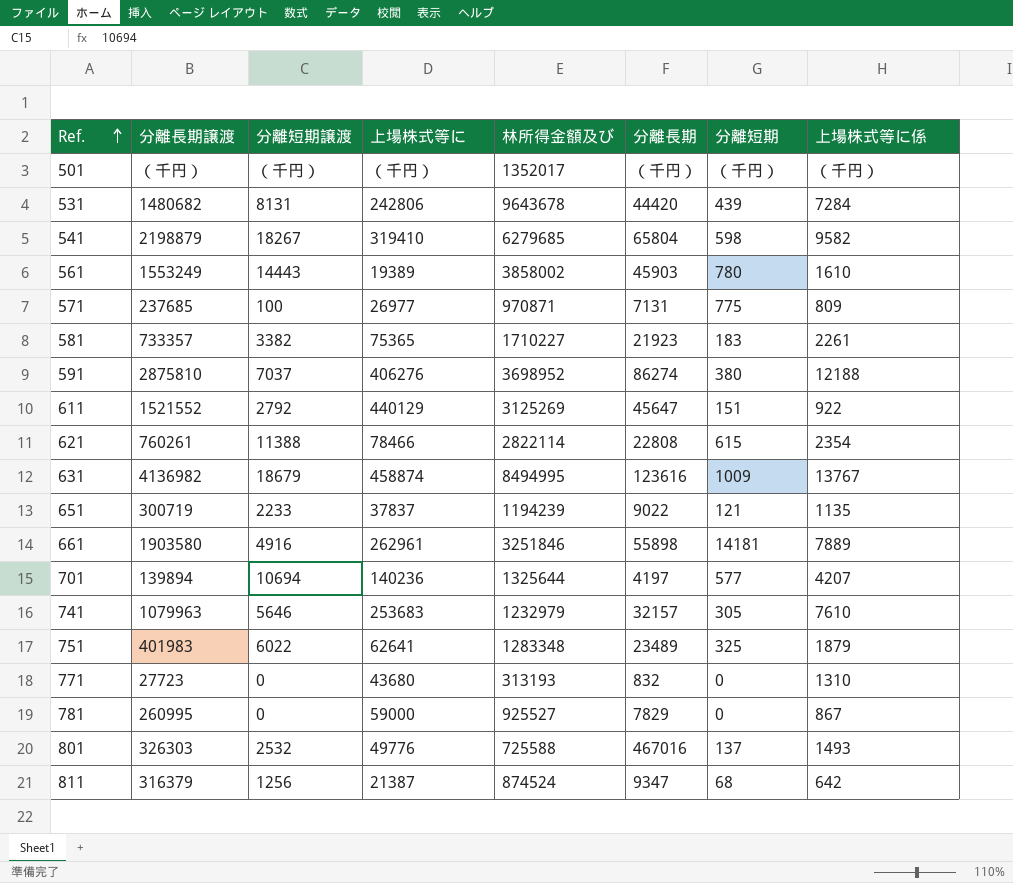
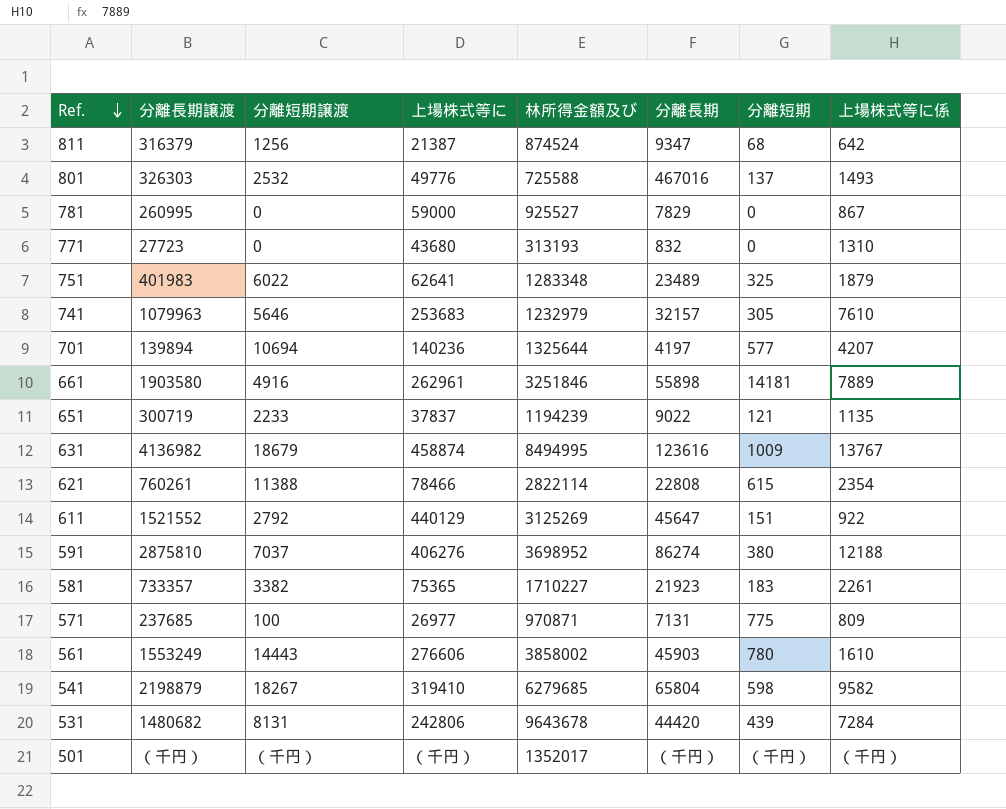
row order: Ref. ascending -> Ref. descending
561 | 上場株式等に: 19389 -> 276606

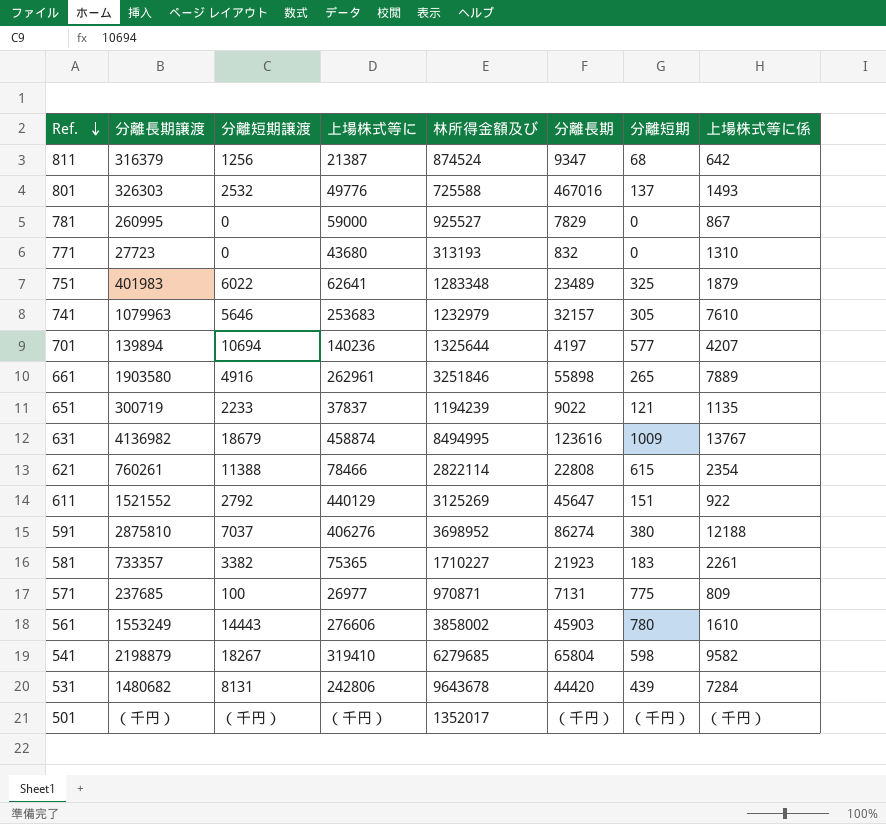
661 | 分離短期: 14181 -> 265

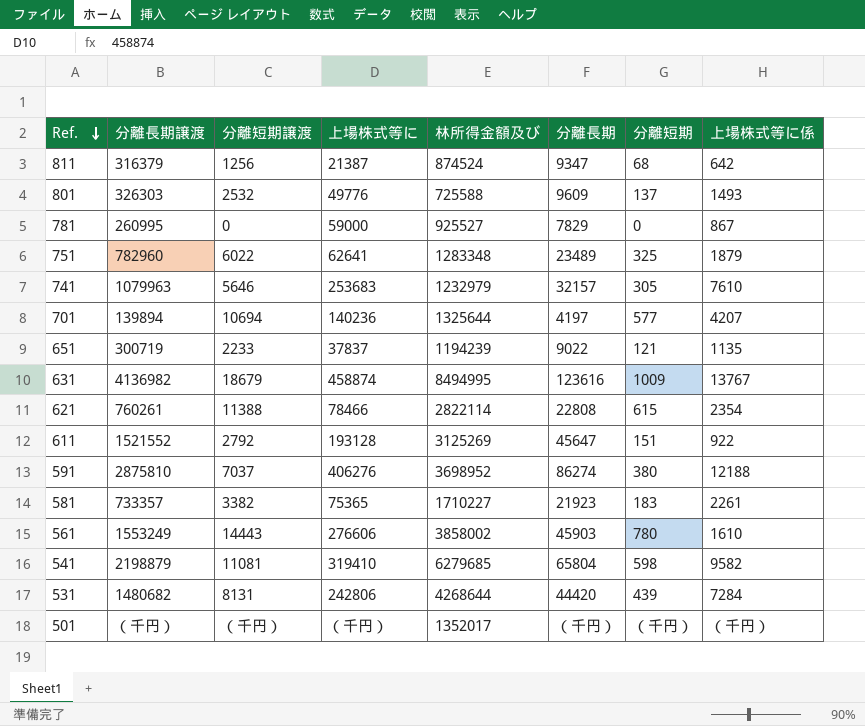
row 771: 27723 | 0 | 43680 | 313193 | 832 | 0 | 1310 -> none
row 661: 1903580 | 4916 | 262961 | 3251846 | 55898 | 265 | 7889 -> none
row 571: 237685 | 100 | 26977 | 970871 | 7131 | 775 | 809 -> none
801 | 分離長期: 467016 -> 9609
751 | 分離長期譲渡: 401983 -> 782960
611 | 上場株式等に: 440129 -> 193128
541 | 分離短期譲渡: 18267 -> 11081
531 | 林所得金額及び: 9643678 -> 4268644

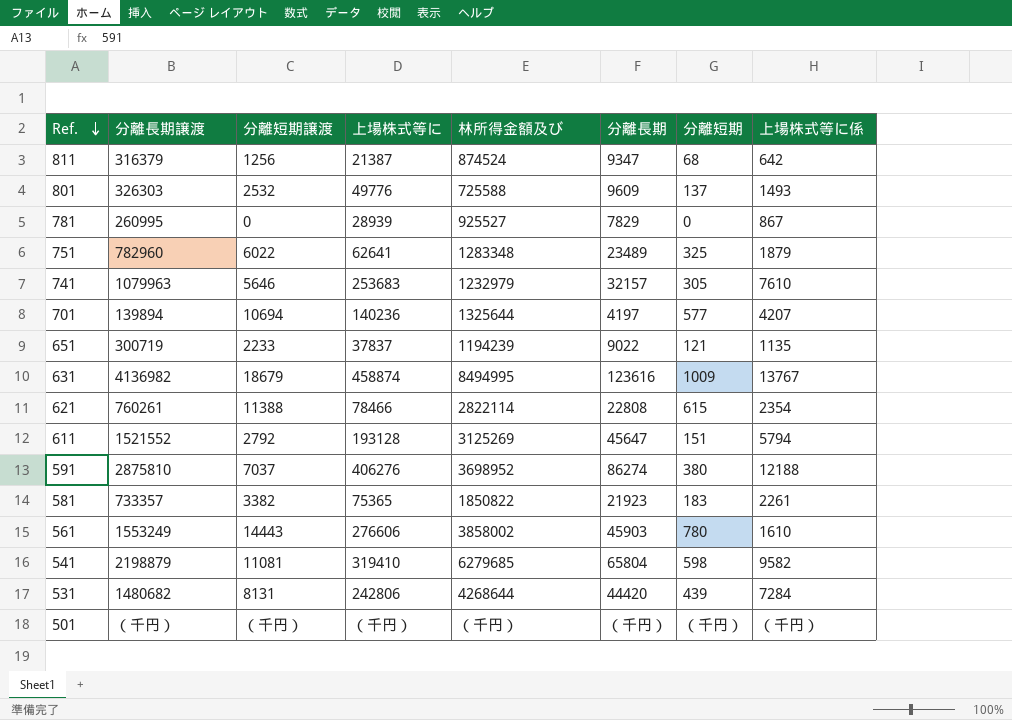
781 | 上場株式等に: 59000 -> 28939
611 | 上場株式等に係: 922 -> 5794
581 | 林所得金額及び: 1710227 -> 1850822
501 | 林所得金額及び: 1352017 -> （千円）

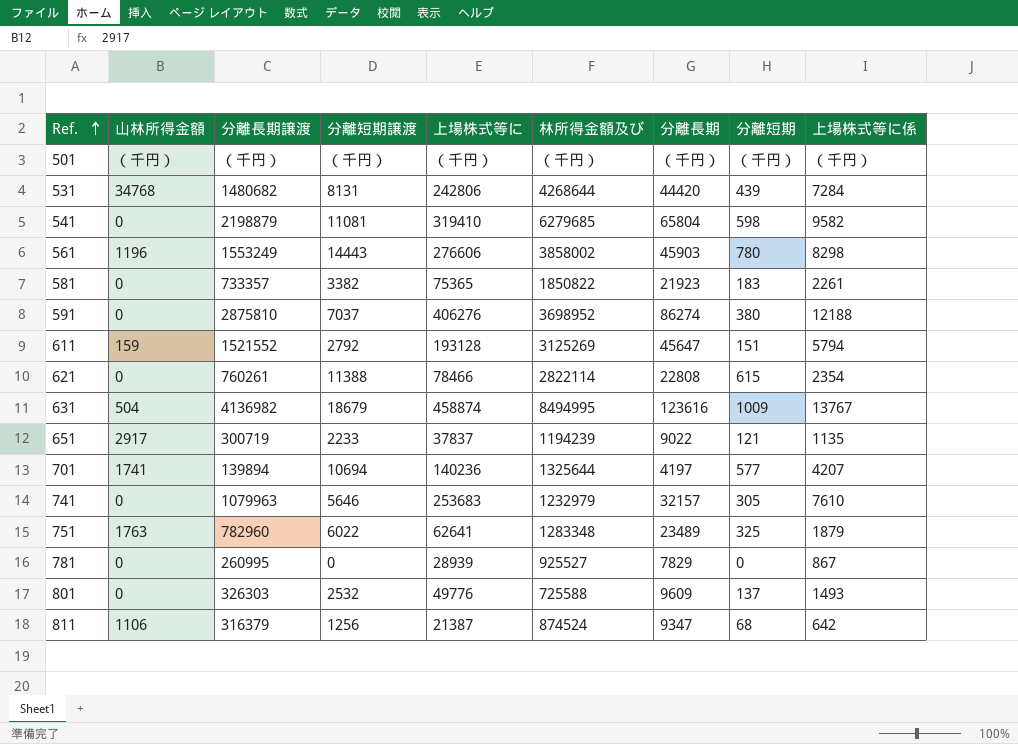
row order: Ref. descending -> Ref. ascending
column 山林所得金額 | position: none -> 2
561 | 上場株式等に係: 1610 -> 8298

